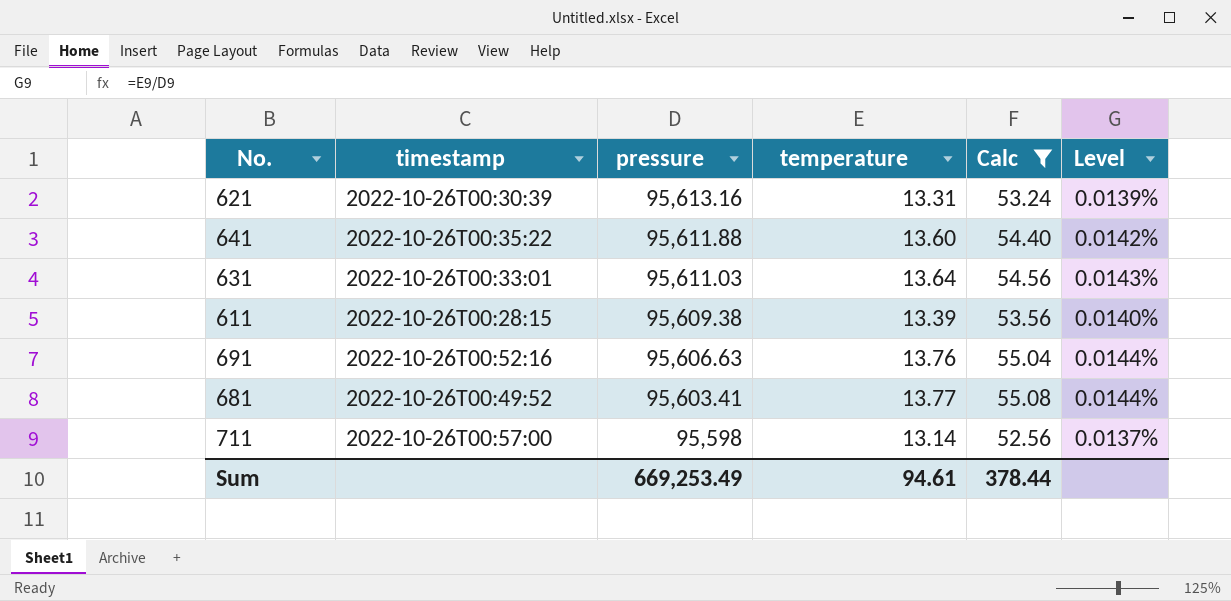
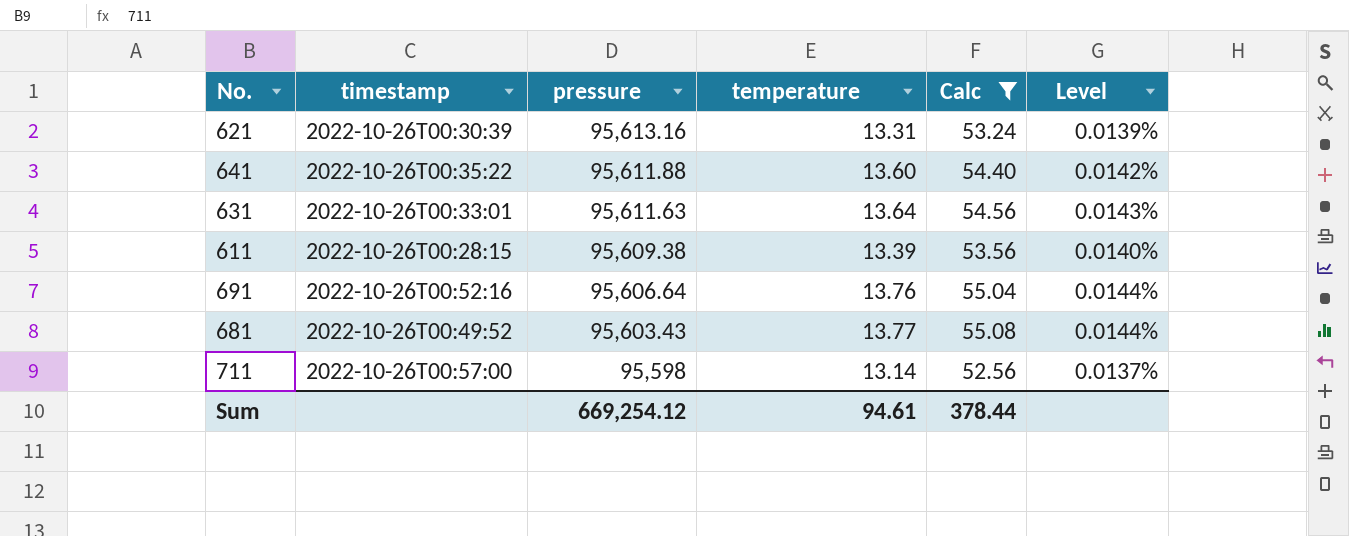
631 | pressure: 95,611.03 -> 95,611.63
691 | pressure: 95,606.63 -> 95,606.64
681 | pressure: 95,603.41 -> 95,603.43
Sum | pressure: 669,253.49 -> 669,254.12

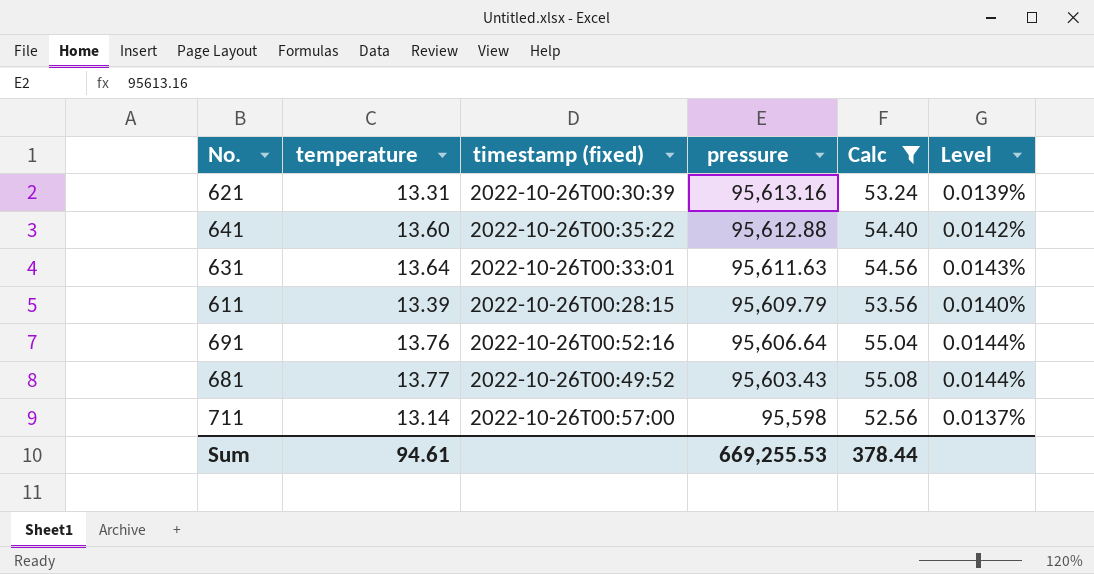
column temperature | position: 4 -> 2
column name: timestamp -> timestamp (fixed)
641 | pressure: 95,611.88 -> 95,612.88
611 | pressure: 95,609.38 -> 95,609.79
Sum | pressure: 669,254.12 -> 669,255.53

